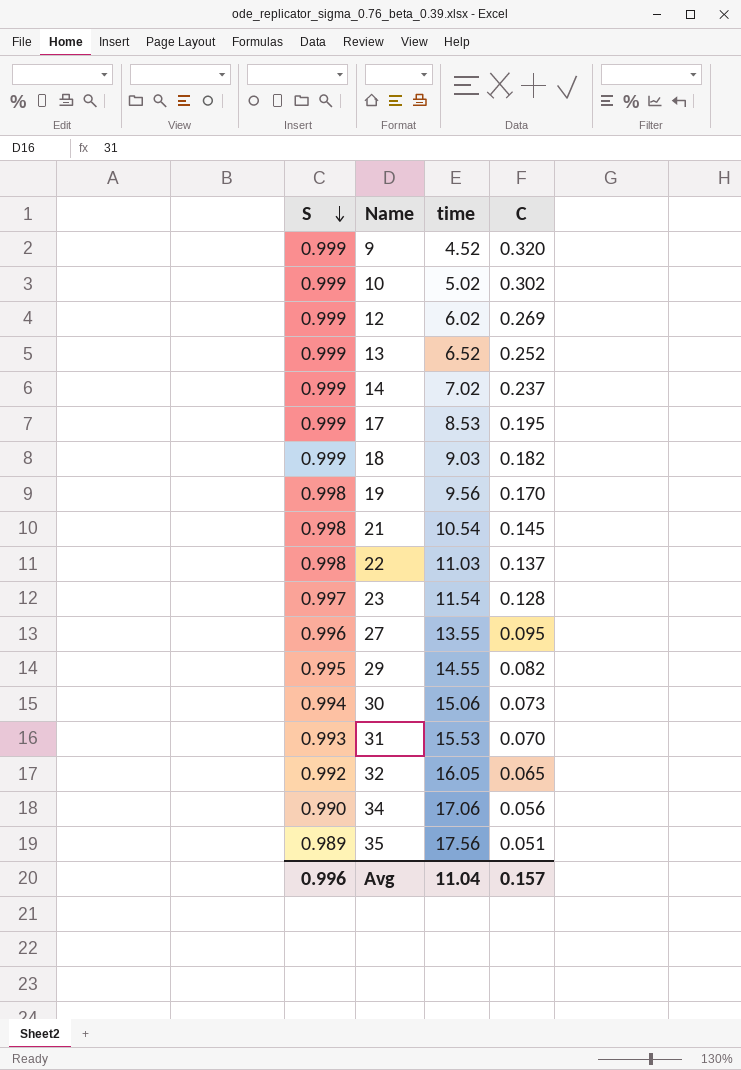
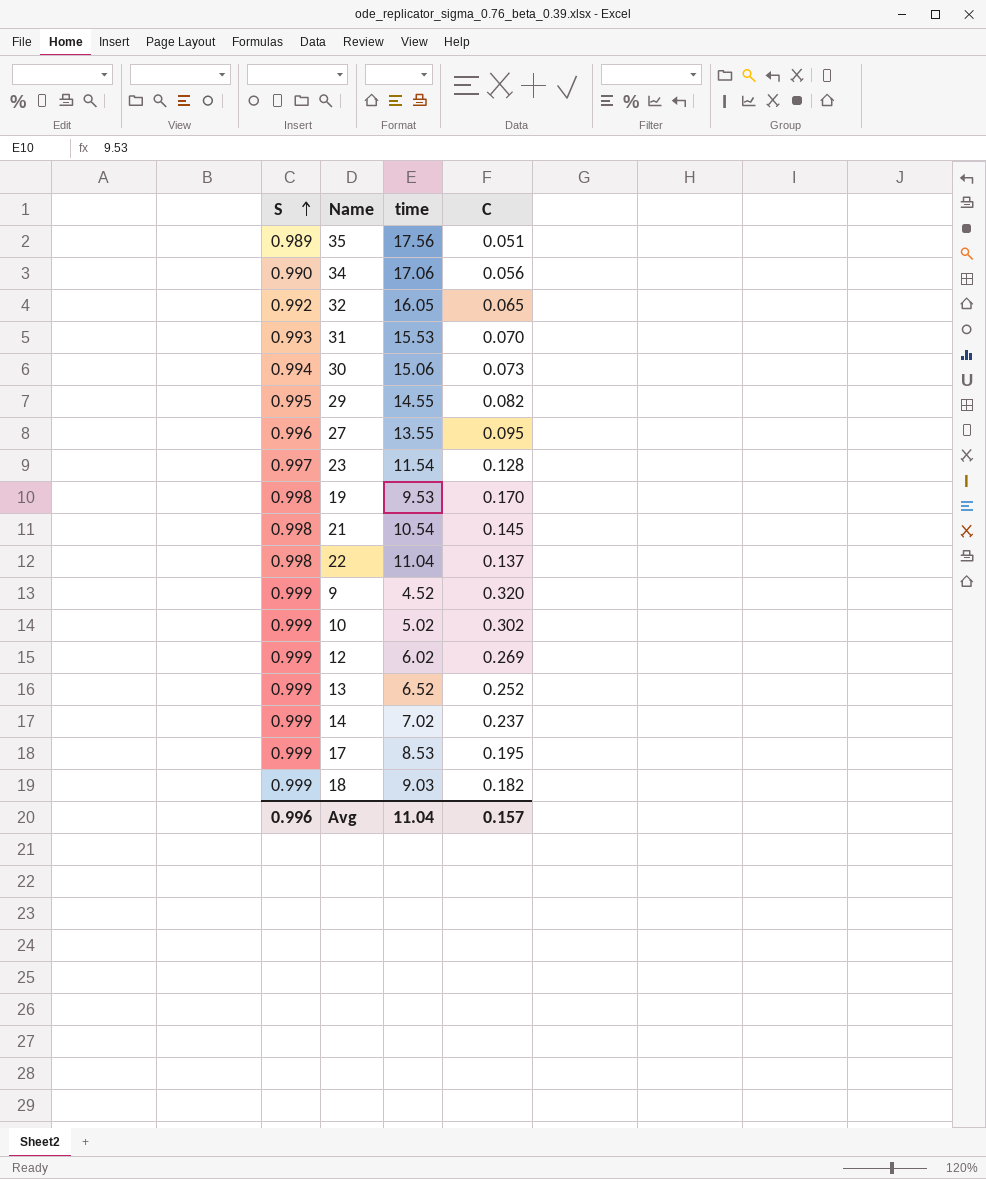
row order: S descending -> S ascending
19 | time: 9.56 -> 9.53
22 | time: 11.03 -> 11.04

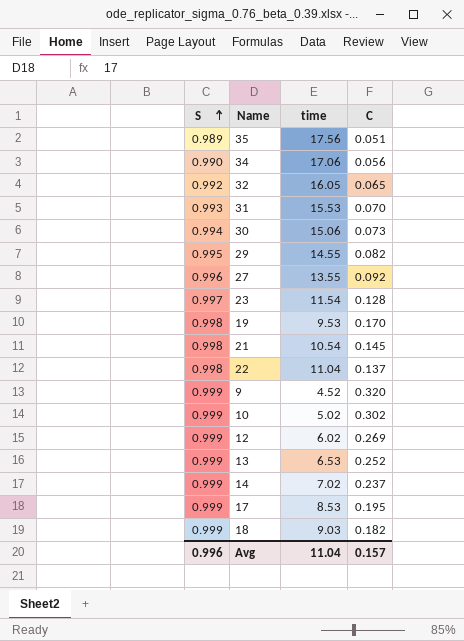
27 | C: 0.095 -> 0.092
13 | time: 6.52 -> 6.53

